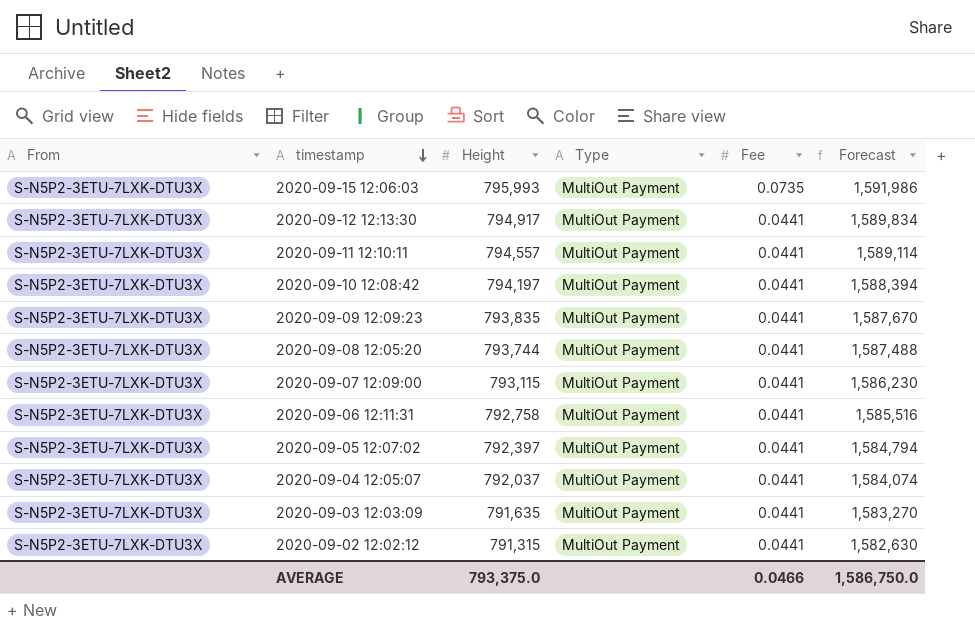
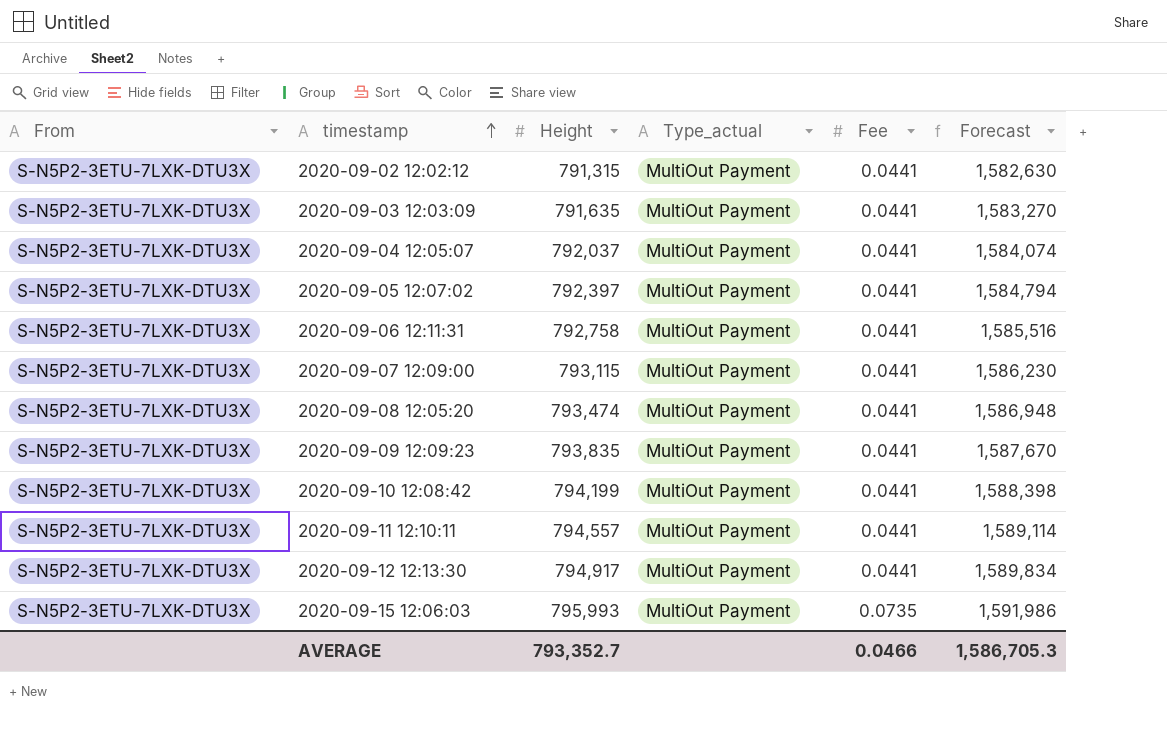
row order: timestamp descending -> timestamp ascending
column name: Type -> Type_actual
2020-09-08 12:05:20 | Height: 793,744 -> 793,474
2020-09-08 12:05:20 | Forecast: 1,587,488 -> 1,586,948
2020-09-10 12:08:42 | Height: 794,197 -> 794,199
2020-09-10 12:08:42 | Forecast: 1,588,394 -> 1,588,398
AVERAGE | Height: 793,375.0 -> 793,352.7
AVERAGE | Forecast: 1,586,750.0 -> 1,586,705.3

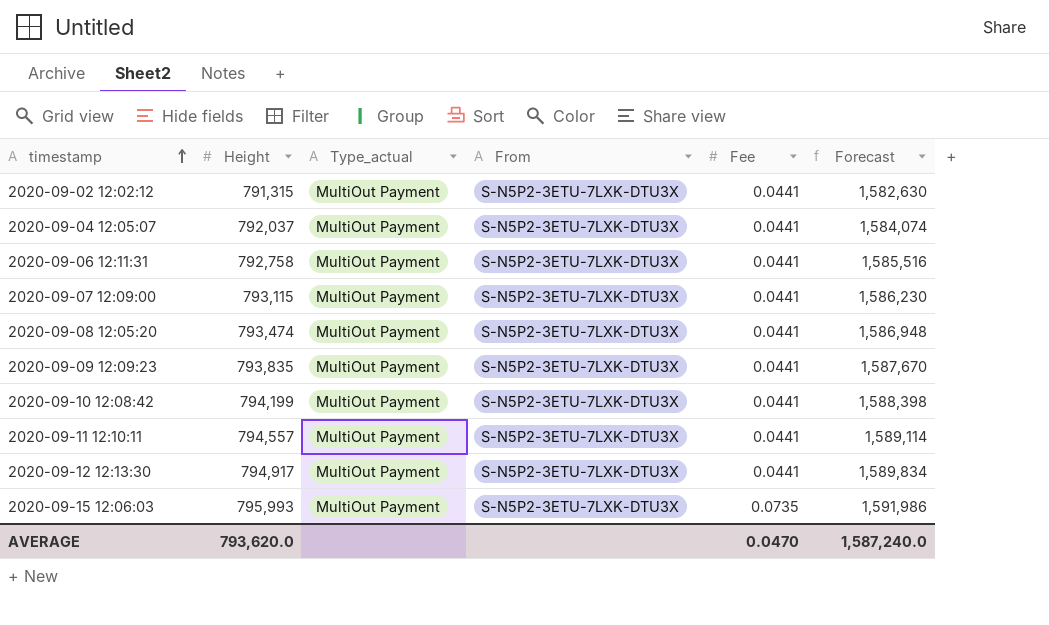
column From | position: 1 -> 4
row 2020-09-03 12:03:09: S-N5P2-3ETU-7LXK-DTU3X | 791,635 | MultiOut Payment | 0.0441 | 1,583,270 -> none
row 2020-09-05 12:07:02: S-N5P2-3ETU-7LXK-DTU3X | 792,397 | MultiOut Payment | 0.0441 | 1,584,794 -> none
AVERAGE | Height: 793,352.7 -> 793,620.0
AVERAGE | Fee: 0.0466 -> 0.0470
AVERAGE | Forecast: 1,586,705.3 -> 1,587,240.0

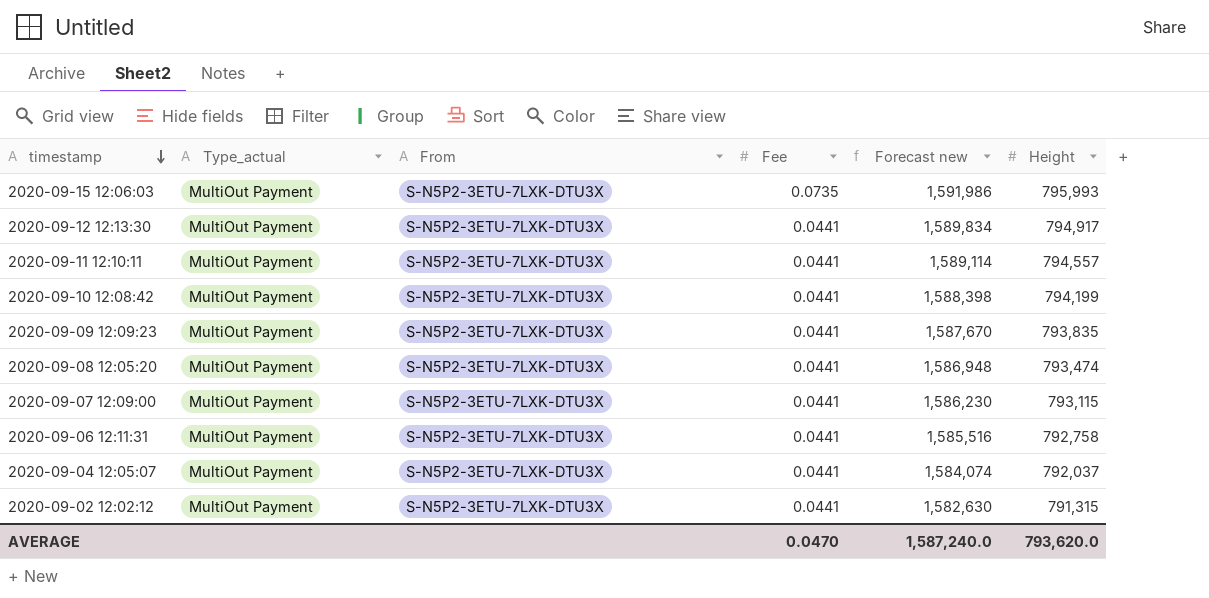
row order: timestamp ascending -> timestamp descending
column name: Forecast -> Forecast new
column Height | position: 2 -> 6

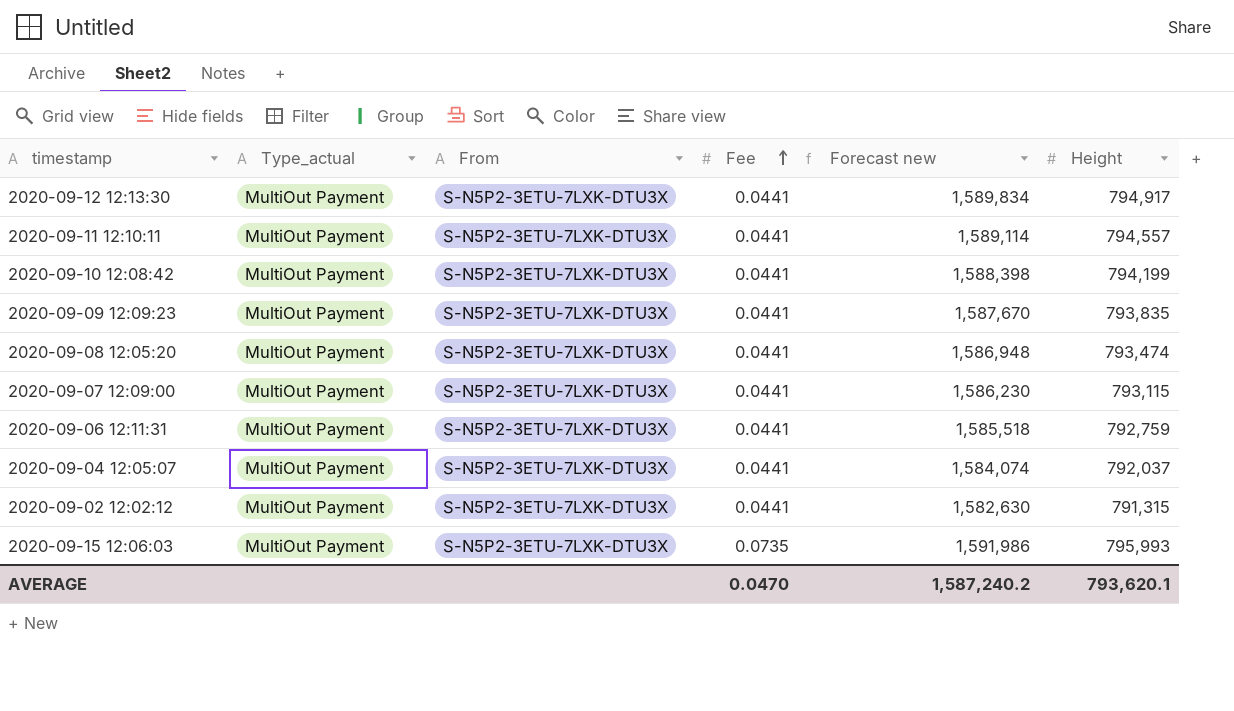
row order: timestamp descending -> Fee ascending
2020-09-06 12:11:31 | Forecast new: 1,585,516 -> 1,585,518
2020-09-06 12:11:31 | Height: 792,758 -> 792,759
AVERAGE | Forecast new: 1,587,240.0 -> 1,587,240.2
AVERAGE | Height: 793,620.0 -> 793,620.1

